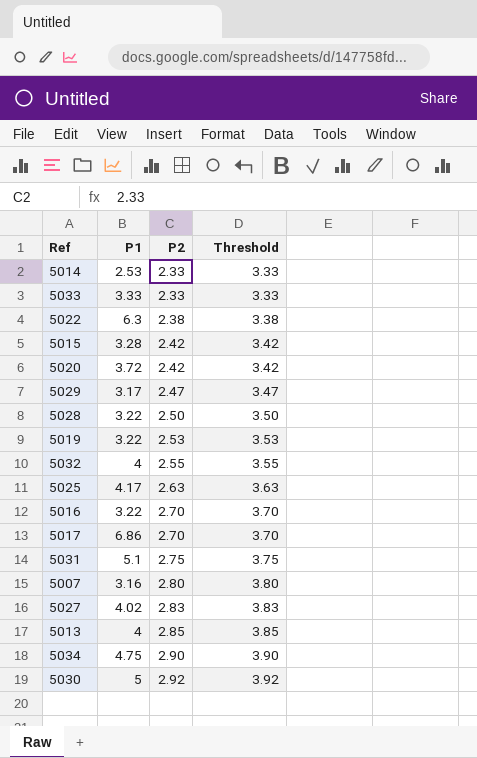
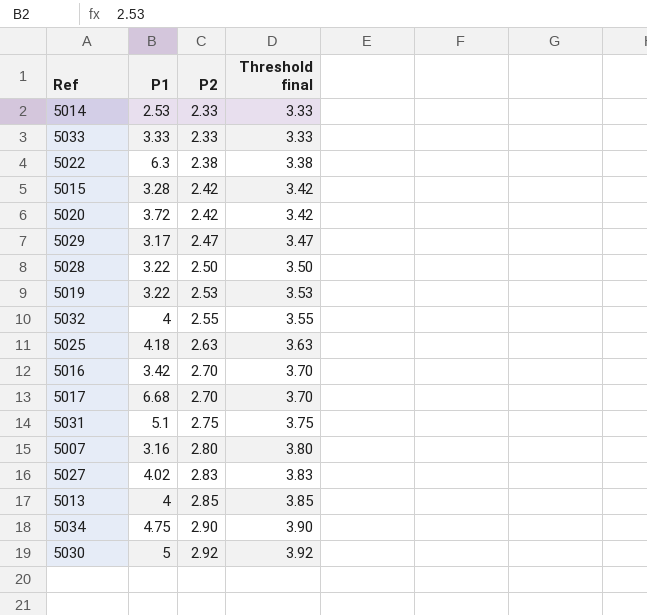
column name: Threshold -> Threshold final
5025 | P1: 4.17 -> 4.18
5016 | P1: 3.22 -> 3.42
5017 | P1: 6.86 -> 6.68

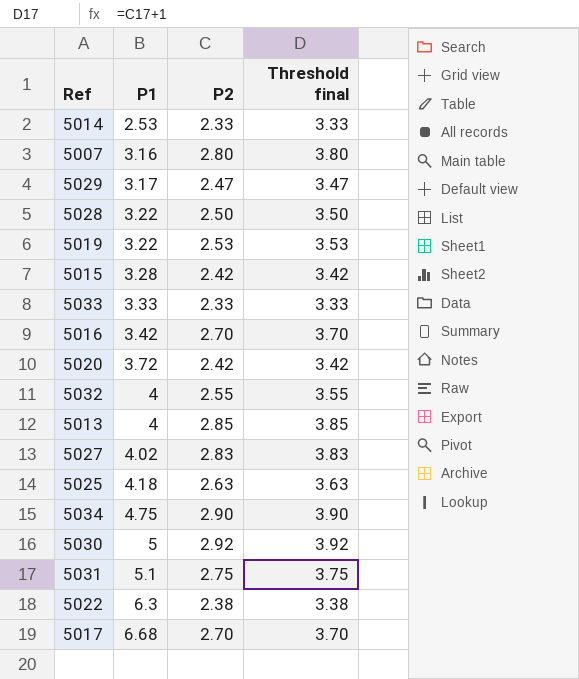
row order: P2 ascending -> P1 ascending

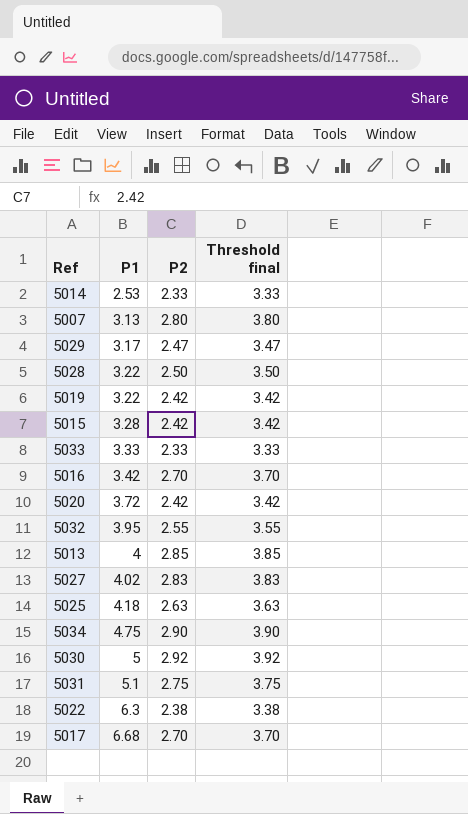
5007 | P1: 3.16 -> 3.13
5019 | P2: 2.53 -> 2.42
5019 | Threshold final: 3.53 -> 3.42
5032 | P1: 4 -> 3.95

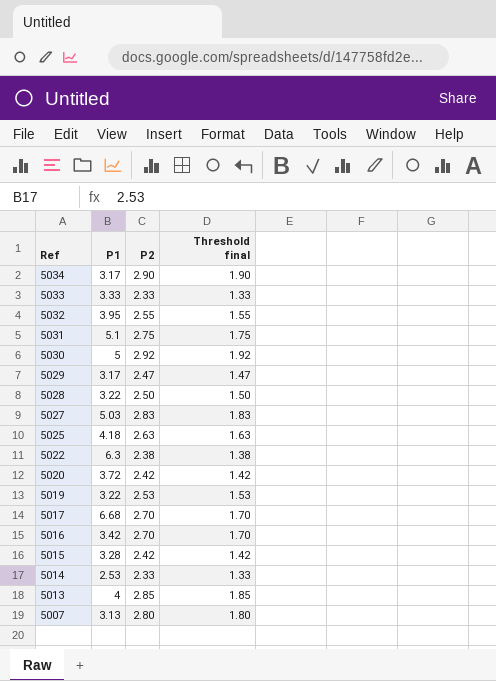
row order: P1 ascending -> Ref descending
column Threshold final | formula: [P2] + 1 -> [P2] - 1
5034 | P1: 4.75 -> 3.17
5027 | P1: 4.02 -> 5.03
5019 | P2: 2.42 -> 2.53

